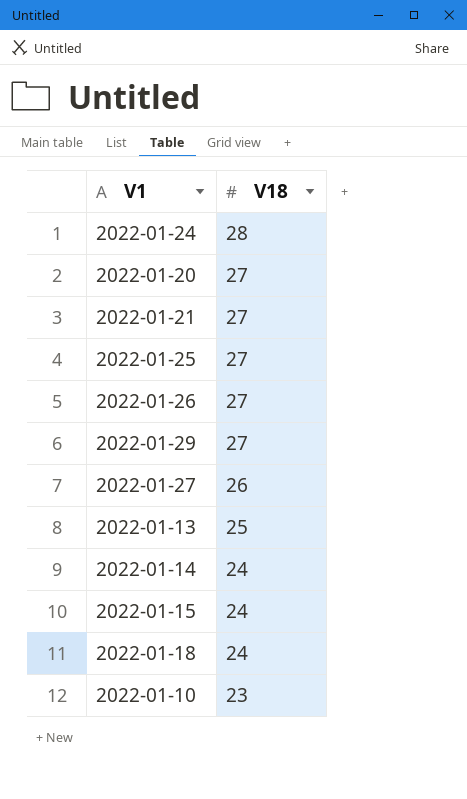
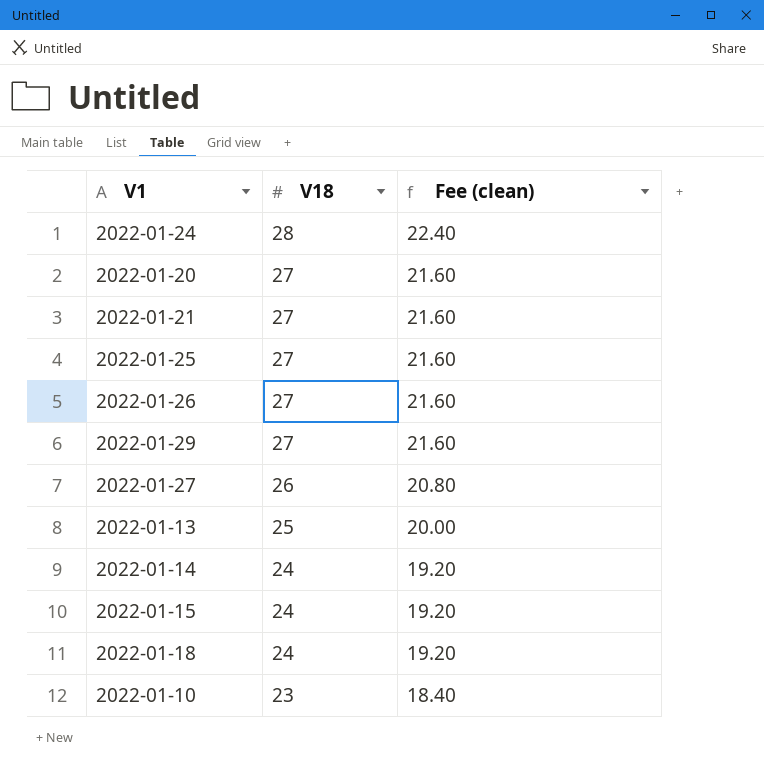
column Fee (clean) | formula: none -> [V18] * 0.8

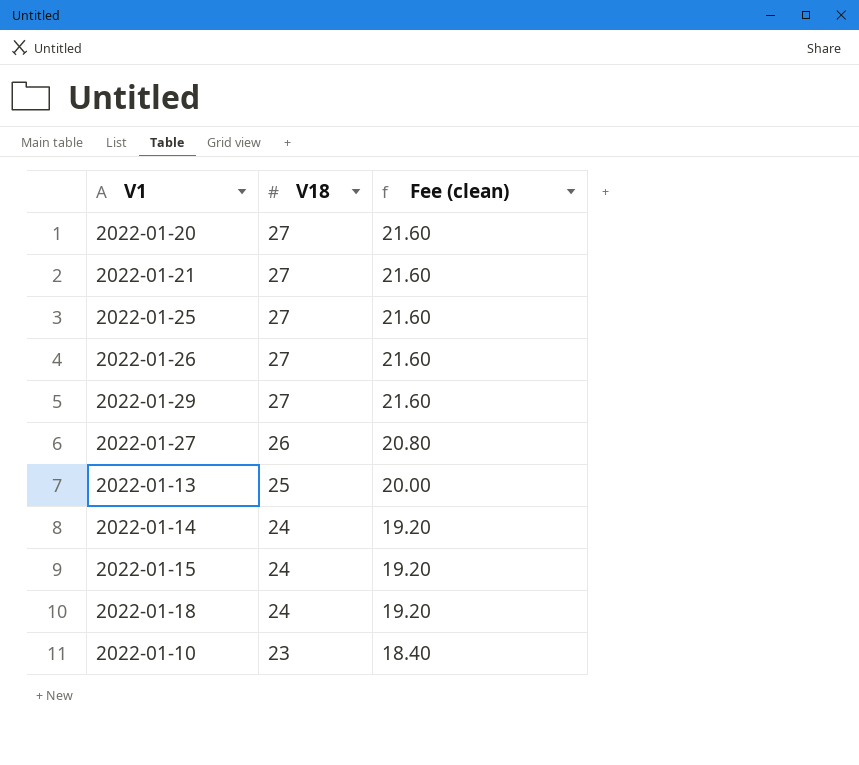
row 2022-01-24: 28 | 22.40 -> none

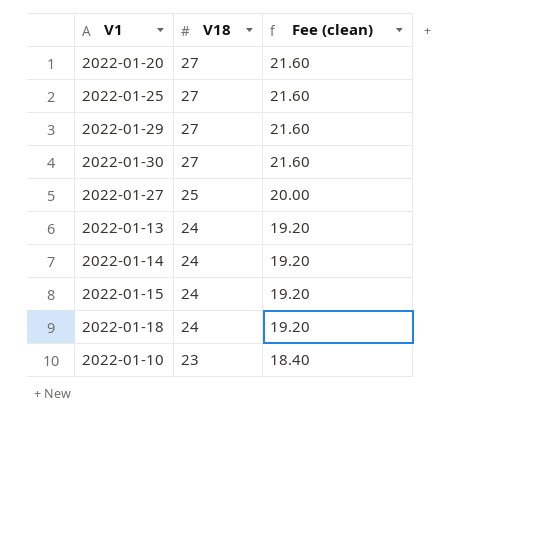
row 2022-01-21: 27 | 21.60 -> none
row 2022-01-26: 27 | 21.60 -> none
row 2022-01-30: none -> 27 | 21.60
2022-01-27 | V18: 26 -> 25
2022-01-27 | Fee (clean): 20.80 -> 20.00
2022-01-13 | V18: 25 -> 24
2022-01-13 | Fee (clean): 20.00 -> 19.20

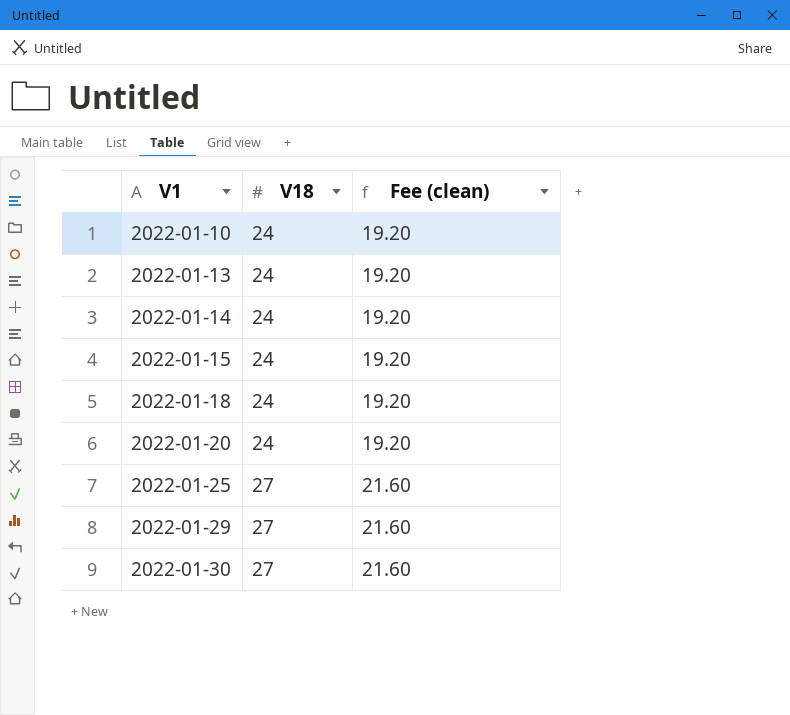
row order: V18 descending -> V1 ascending
row 2022-01-27: 25 | 20.00 -> none
2022-01-10 | V18: 23 -> 24
2022-01-10 | Fee (clean): 18.40 -> 19.20
2022-01-20 | V18: 27 -> 24
2022-01-20 | Fee (clean): 21.60 -> 19.20

